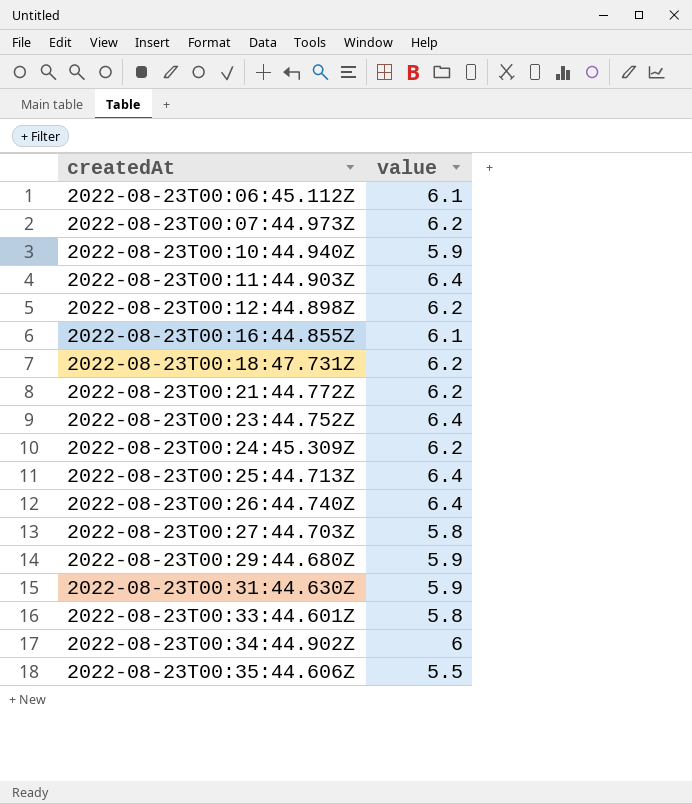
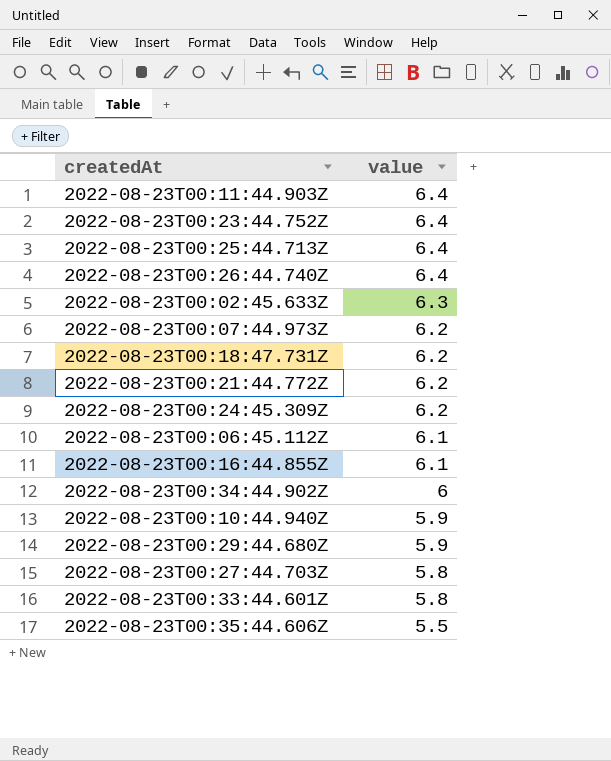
row order: createdAt ascending -> value descending
row 2022-08-23T00:12:44.898Z: 6.2 -> none
row 2022-08-23T00:31:44.630Z: 5.9 -> none
row 2022-08-23T00:02:45.633Z: none -> 6.3

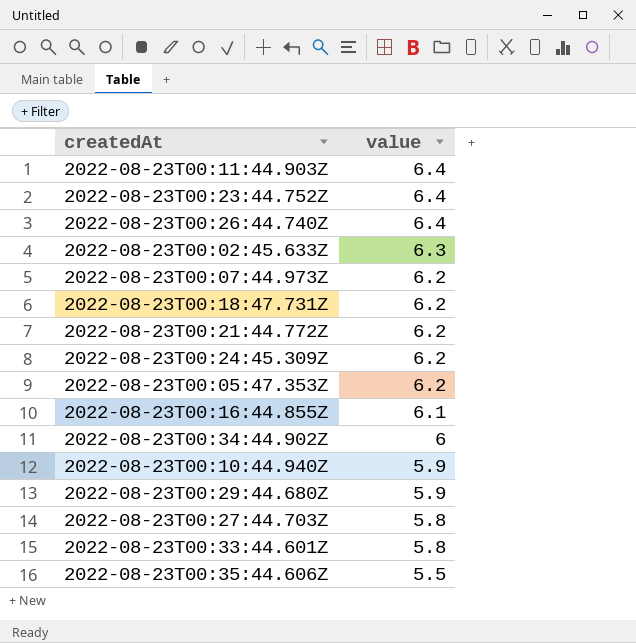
row 2022-08-23T00:25:44.713Z: 6.4 -> none
row 2022-08-23T00:06:45.112Z: 6.1 -> none
row 2022-08-23T00:05:47.353Z: none -> 6.2

